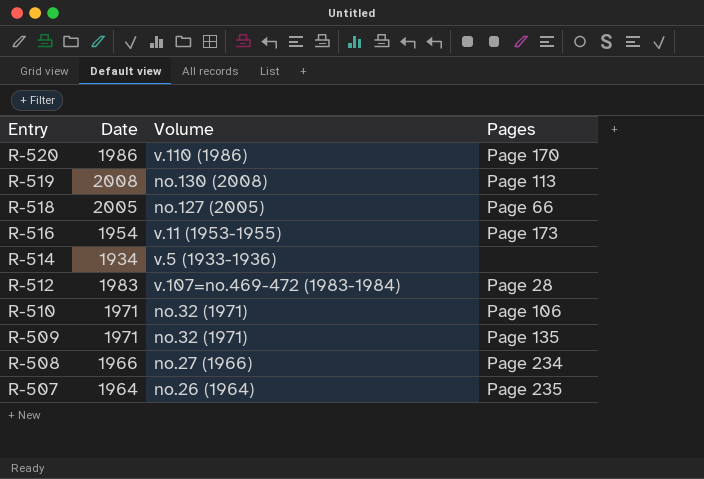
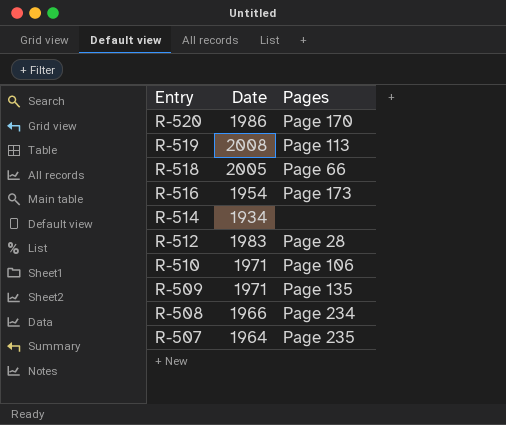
column Volume | position: 3 -> none

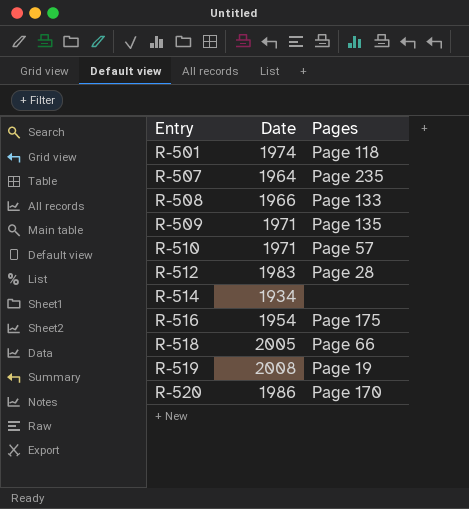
row order: Entry descending -> Entry ascending
row R-501: none -> 1974 | Page 118
R-508 | Pages: Page 234 -> Page 133
R-510 | Pages: Page 106 -> Page 57
R-516 | Pages: Page 173 -> Page 175
R-519 | Pages: Page 113 -> Page 19

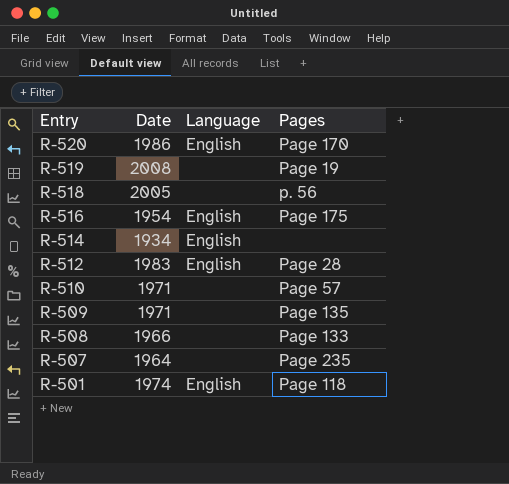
row order: Entry ascending -> Entry descending
column Language | position: none -> 3
R-518 | Pages: Page 66 -> p. 56

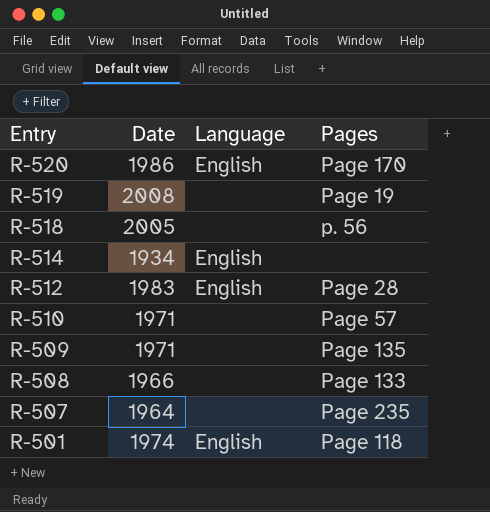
row R-516: 1954 | English | Page 175 -> none

